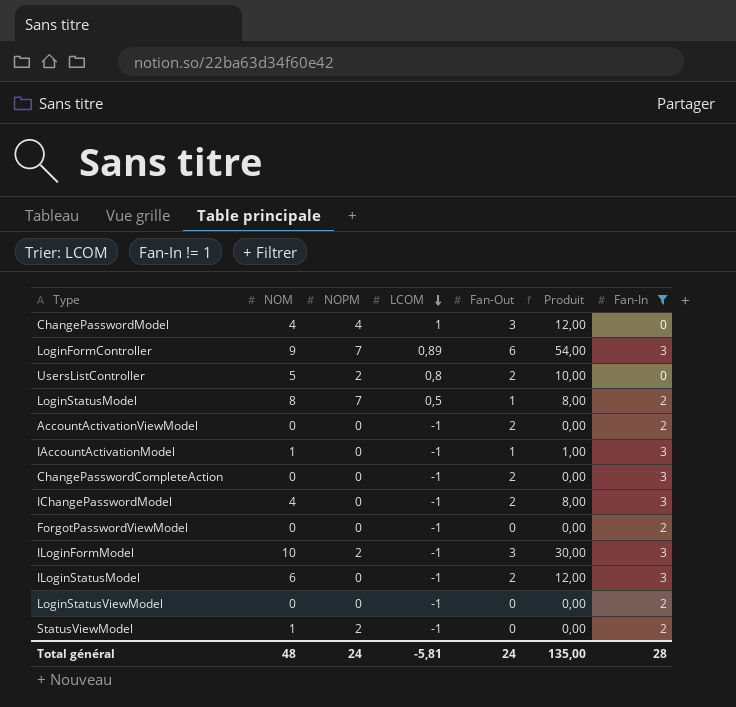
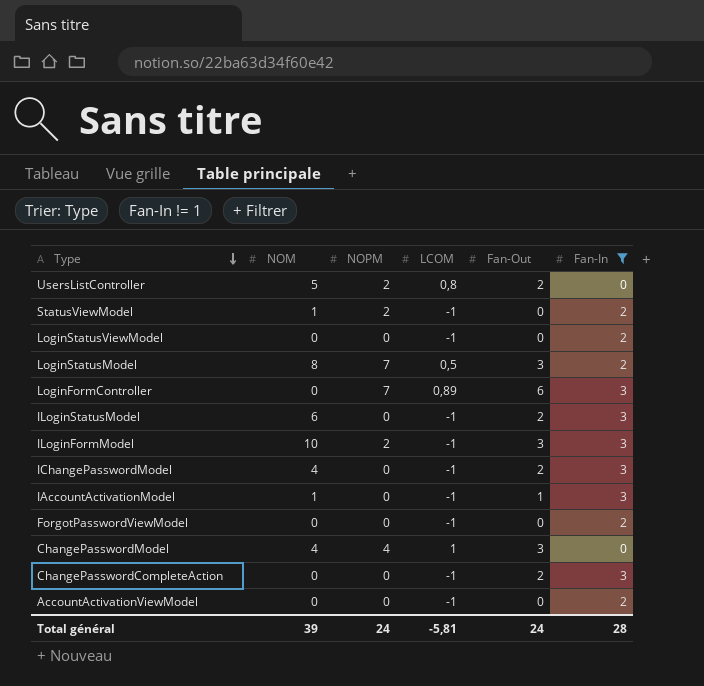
row order: LCOM descending -> Type descending
column Produit | formula: [NOM] * [Fan-Out] -> none
LoginStatusModel | Fan-Out: 1 -> 3
LoginFormController | NOM: 9 -> 0
AccountActivationViewModel | Fan-Out: 2 -> 0
Total général | NOM: 48 -> 39

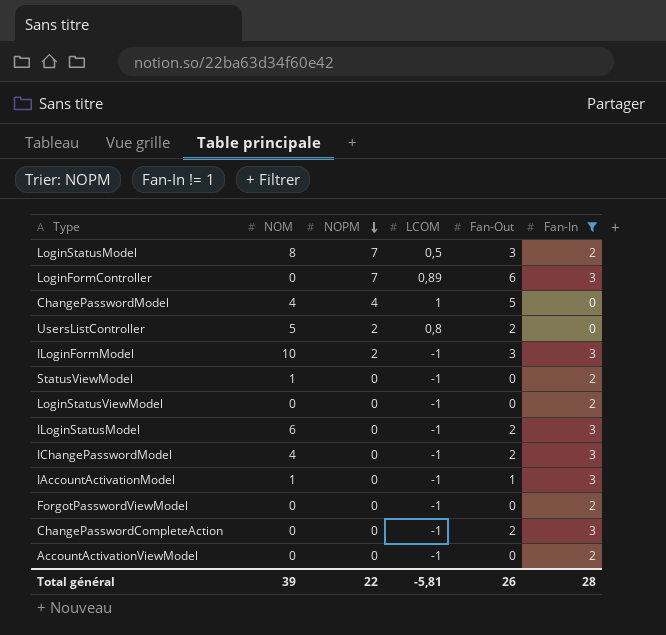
row order: Type descending -> NOPM descending
ChangePasswordModel | Fan-Out: 3 -> 5
StatusViewModel | NOPM: 2 -> 0
Total général | NOPM: 24 -> 22
Total général | Fan-Out: 24 -> 26

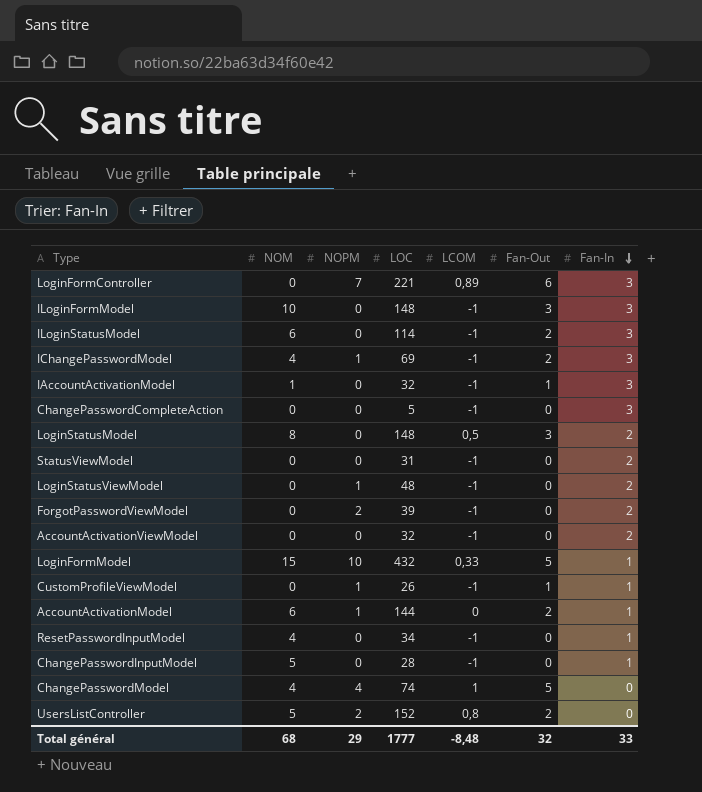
filter: Fan-In != 1 -> none
row order: NOPM descending -> Fan-In descending
column LOC | position: none -> 4
ILoginFormModel | NOPM: 2 -> 0
IChangePasswordModel | NOPM: 0 -> 1
ChangePasswordCompleteAction | Fan-Out: 2 -> 0
LoginStatusModel | NOPM: 7 -> 0
StatusViewModel | NOM: 1 -> 0
LoginStatusViewModel | NOPM: 0 -> 1
ForgotPasswordViewModel | NOPM: 0 -> 2
Total général | NOM: 39 -> 68
Total général | NOPM: 22 -> 29
Total général | LCOM: -5,81 -> -8,48
Total général | Fan-Out: 26 -> 32
Total général | Fan-In: 28 -> 33

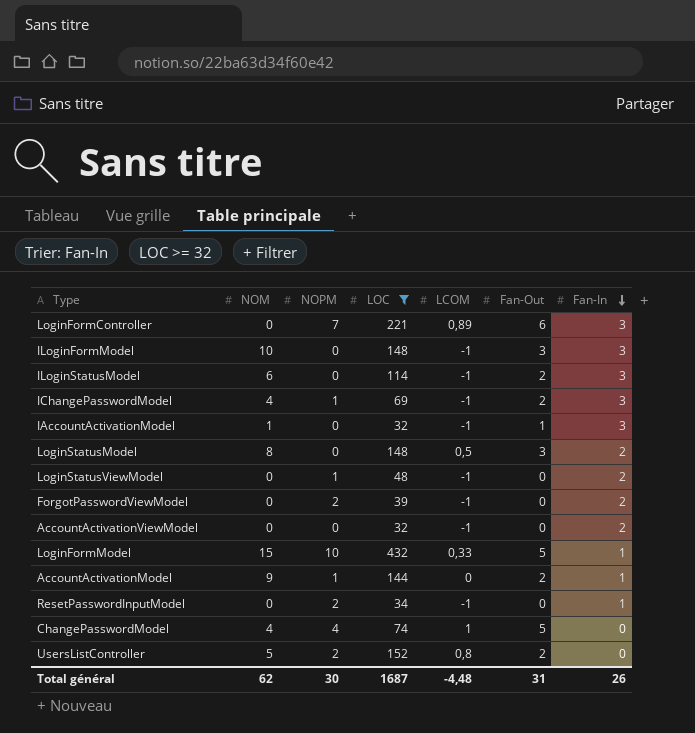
filter: none -> LOC >= 32
AccountActivationModel | NOM: 6 -> 9
ResetPasswordInputModel | NOM: 4 -> 0
ResetPasswordInputModel | NOPM: 0 -> 2
Total général | NOM: 68 -> 62
Total général | NOPM: 29 -> 30
Total général | LOC: 1777 -> 1687
Total général | LCOM: -8,48 -> -4,48
Total général | Fan-Out: 32 -> 31
Total général | Fan-In: 33 -> 26

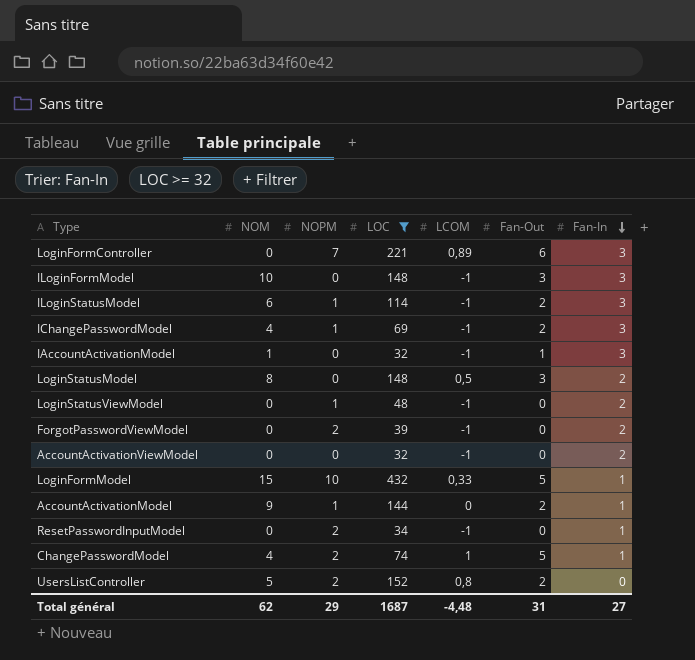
ILoginStatusModel | NOPM: 0 -> 1
ChangePasswordModel | NOPM: 4 -> 2
ChangePasswordModel | Fan-In: 0 -> 1
Total général | NOPM: 30 -> 29
Total général | Fan-In: 26 -> 27

